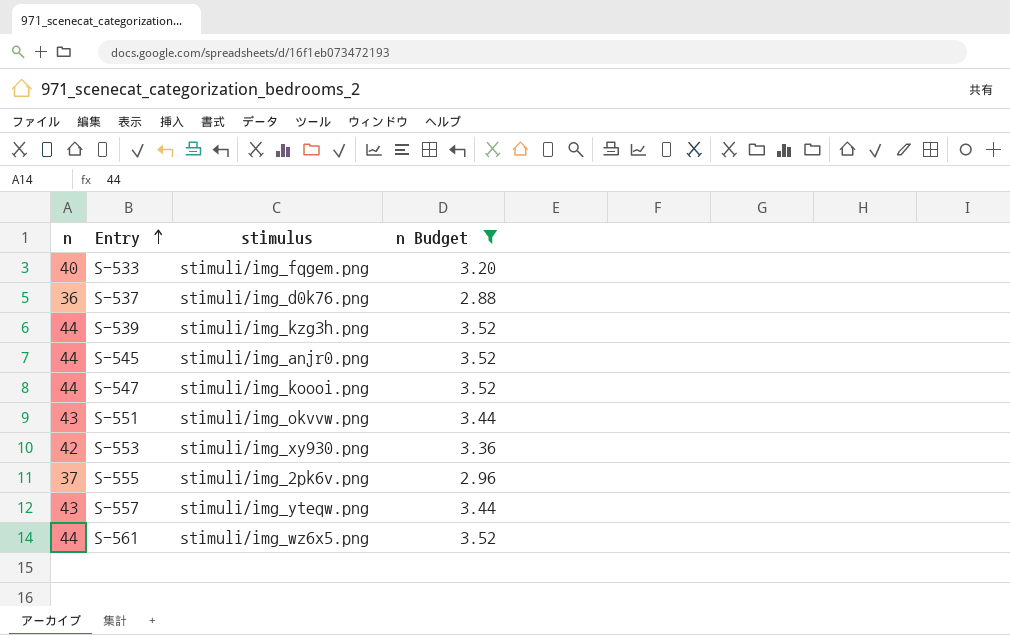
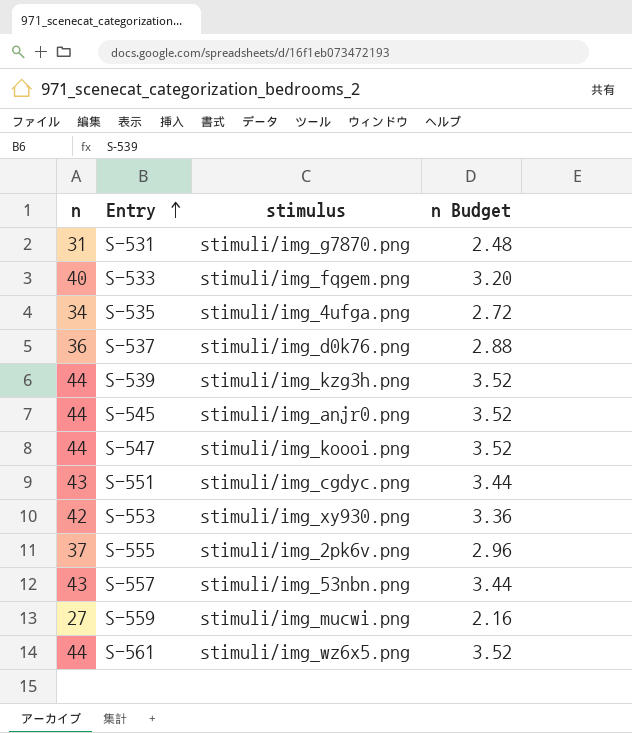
filter: n Budget >= 2.88 -> none
S-551 | stimulus: stimuli/img_okvvw.png -> stimuli/img_cgdyc.png
S-557 | stimulus: stimuli/img_yteqw.png -> stimuli/img_53nbn.png

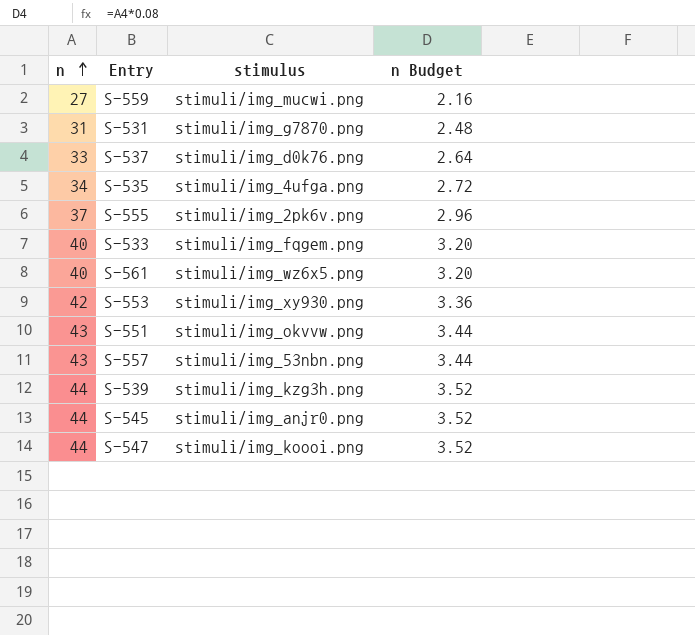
row order: Entry ascending -> n ascending
S-537 | n: 36 -> 33
S-537 | n Budget: 2.88 -> 2.64
S-561 | n: 44 -> 40
S-561 | n Budget: 3.52 -> 3.20
S-551 | stimulus: stimuli/img_cgdyc.png -> stimuli/img_okvvw.png

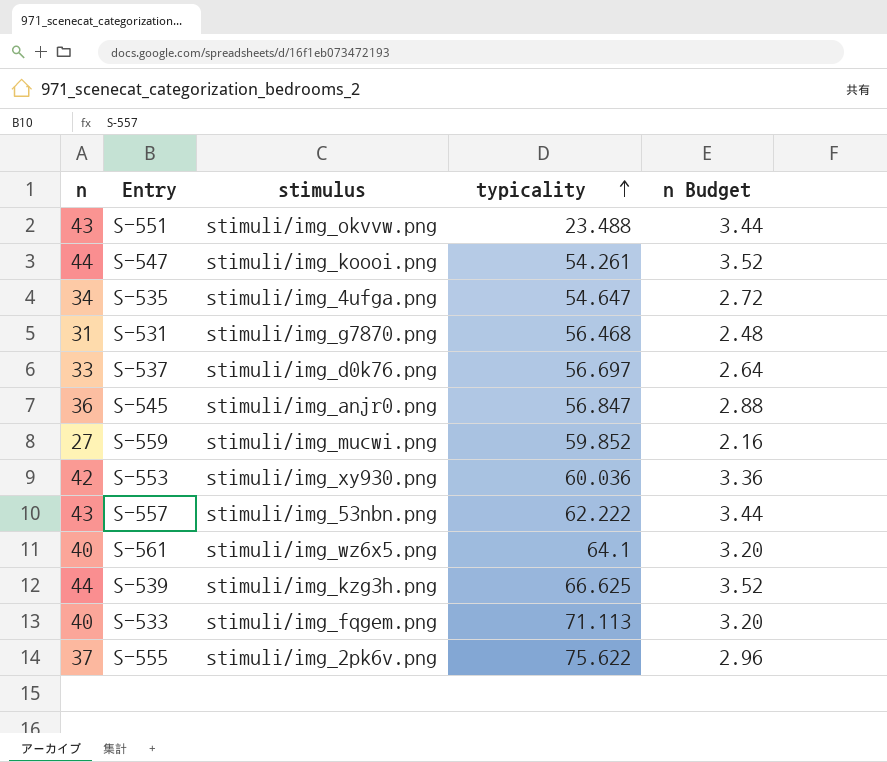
row order: n ascending -> typicality ascending
column typicality | position: none -> 4
S-545 | n: 44 -> 36
S-545 | n Budget: 3.52 -> 2.88

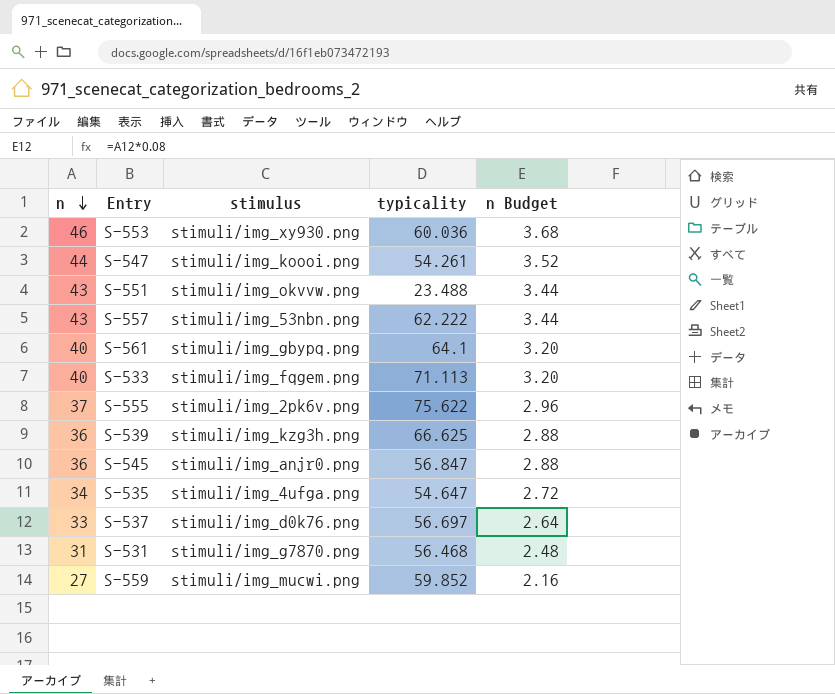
row order: typicality ascending -> n descending
S-553 | n: 42 -> 46
S-553 | n Budget: 3.36 -> 3.68
S-561 | stimulus: stimuli/img_wz6x5.png -> stimuli/img_gbypq.png
S-539 | n: 44 -> 36
S-539 | n Budget: 3.52 -> 2.88

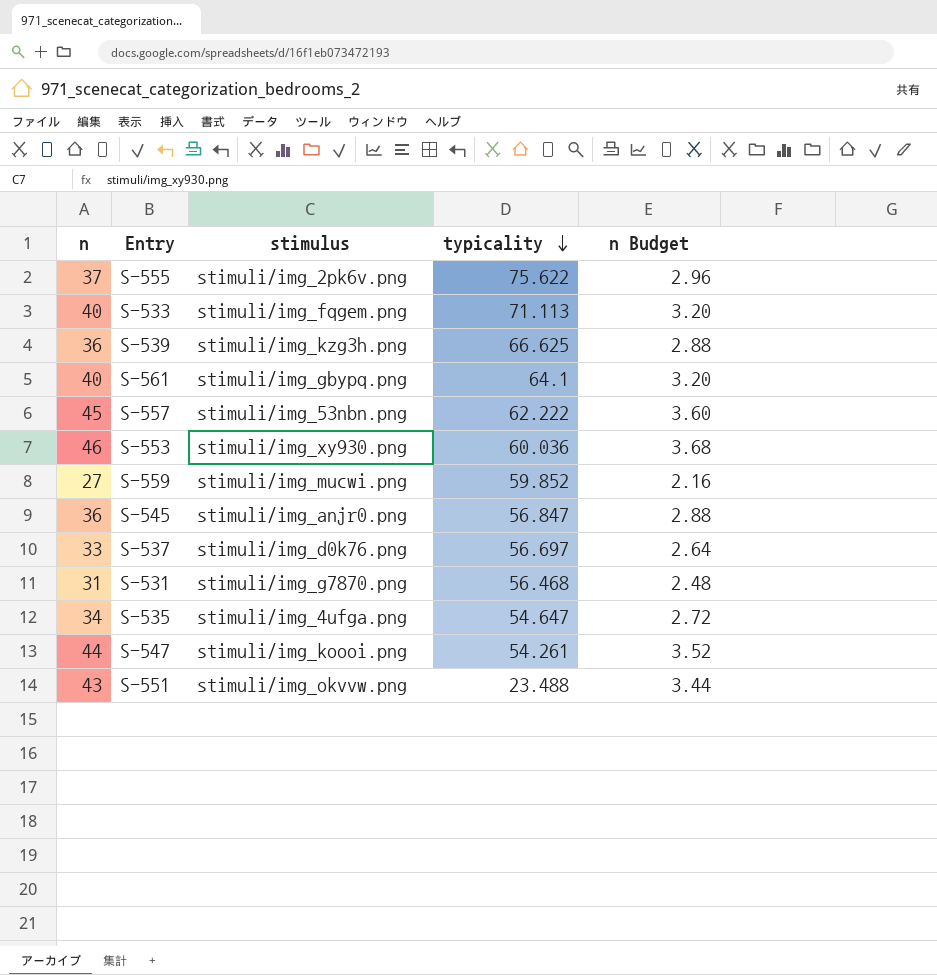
row order: n descending -> typicality descending
S-557 | n: 43 -> 45
S-557 | n Budget: 3.44 -> 3.60

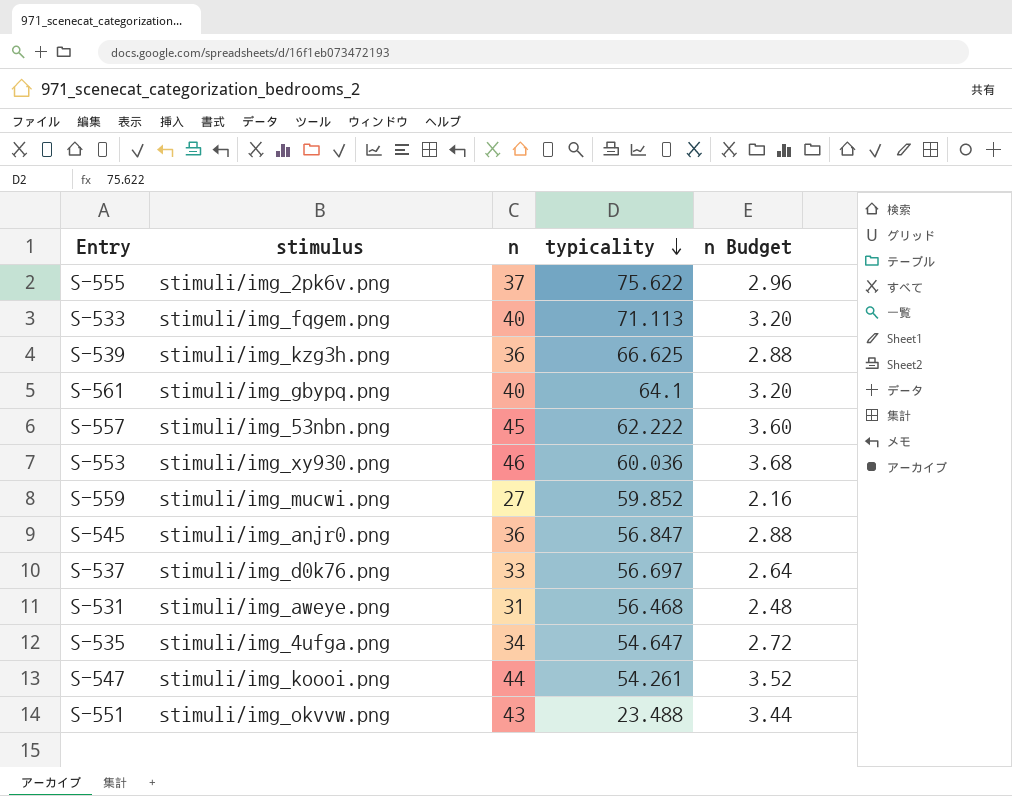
column n | position: 1 -> 3
S-531 | stimulus: stimuli/img_g7870.png -> stimuli/img_aweye.png

